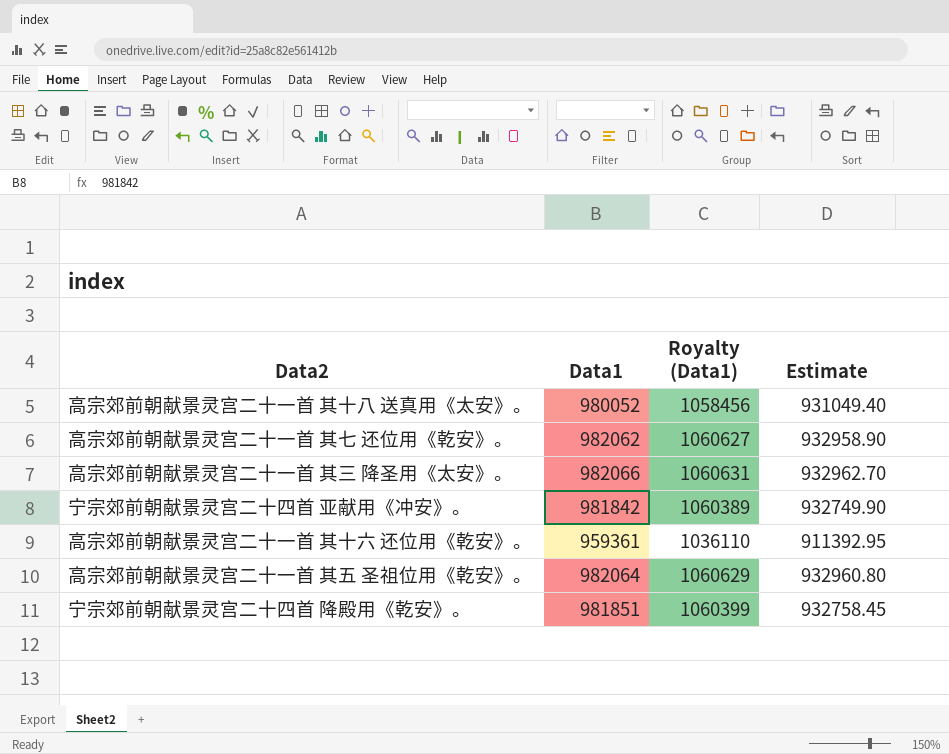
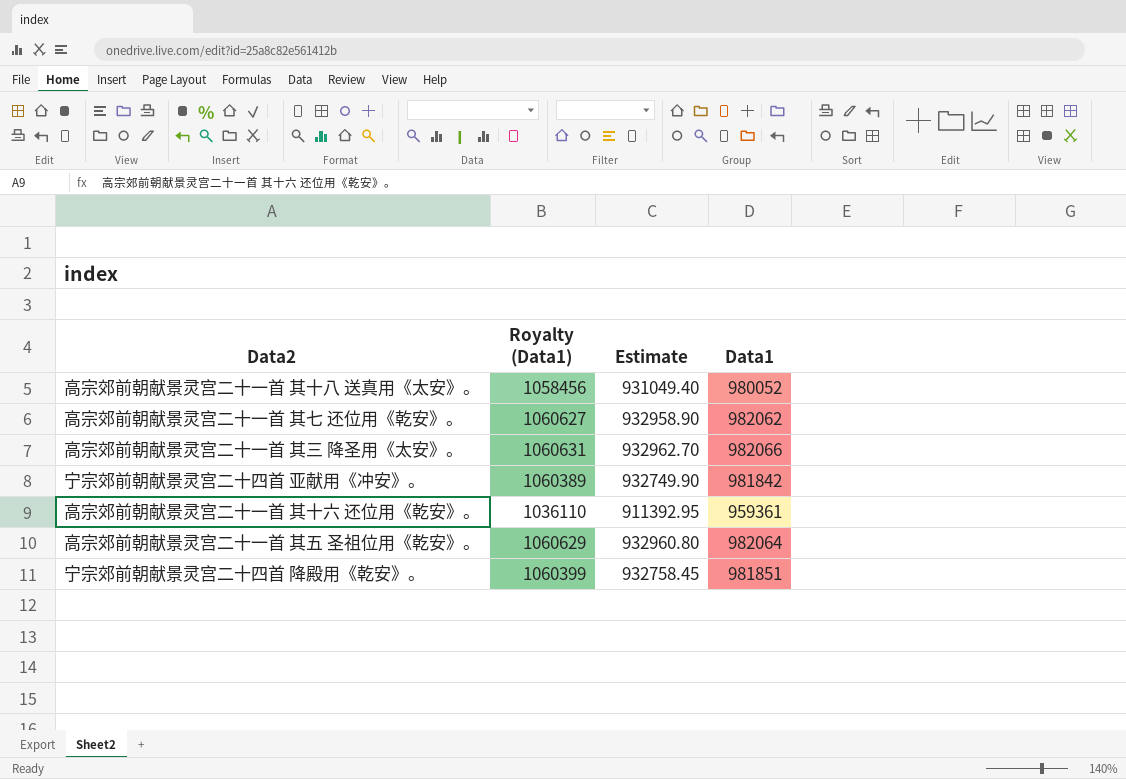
column Data1 | position: 2 -> 4

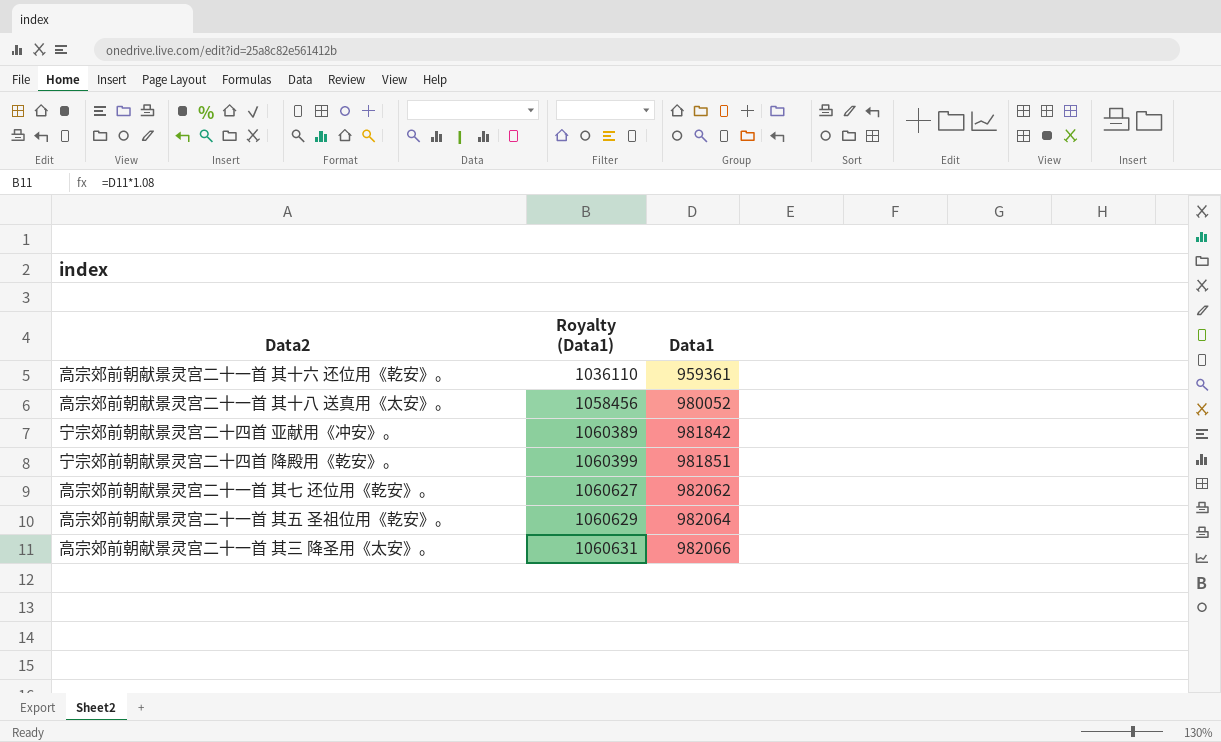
row order: none -> Royalty (Data1) ascending
column Estimate | formula: [Data1] * 0.95 -> none

